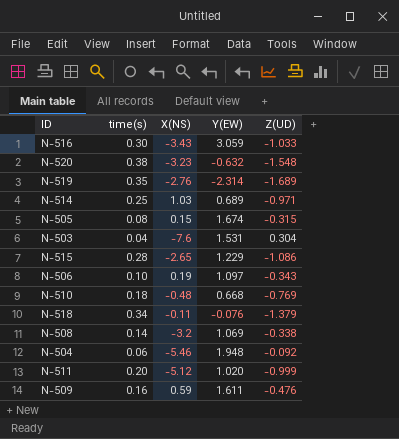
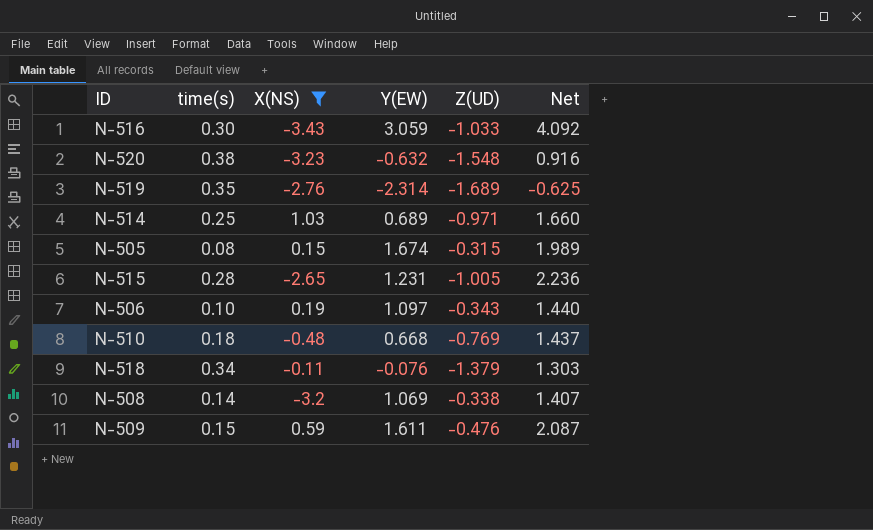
filter: none -> X(NS) >= -3.43
column Net | formula: none -> [Y(EW)] - [Z(UD)]
N-515 | Y(EW): 1.229 -> 1.231
N-515 | Z(UD): -1.086 -> -1.005
N-509 | time(s): 0.16 -> 0.15

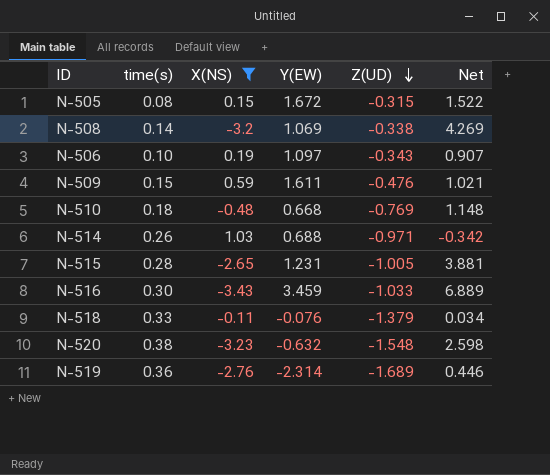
row order: none -> Z(UD) descending
column Net | formula: [Y(EW)] - [Z(UD)] -> [Y(EW)] - [X(NS)]
N-505 | Y(EW): 1.674 -> 1.672
N-514 | time(s): 0.25 -> 0.26
N-514 | Y(EW): 0.689 -> 0.688
N-516 | Y(EW): 3.059 -> 3.459
N-518 | time(s): 0.34 -> 0.33
N-519 | time(s): 0.35 -> 0.36

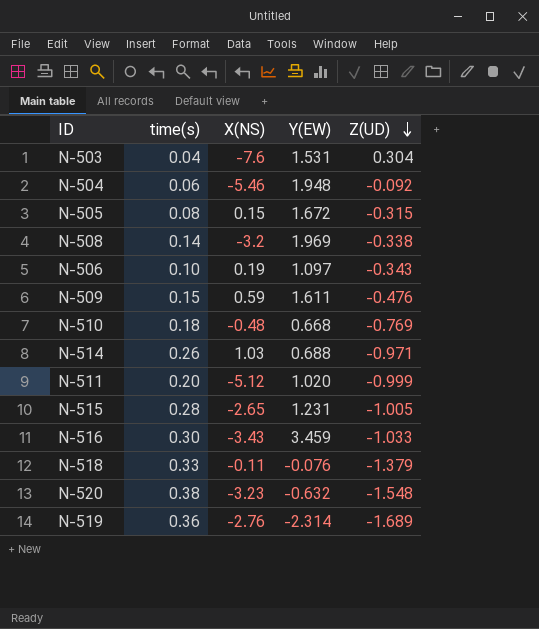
filter: X(NS) >= -3.43 -> none
column Net | formula: [Y(EW)] - [X(NS)] -> none
N-508 | Y(EW): 1.069 -> 1.969

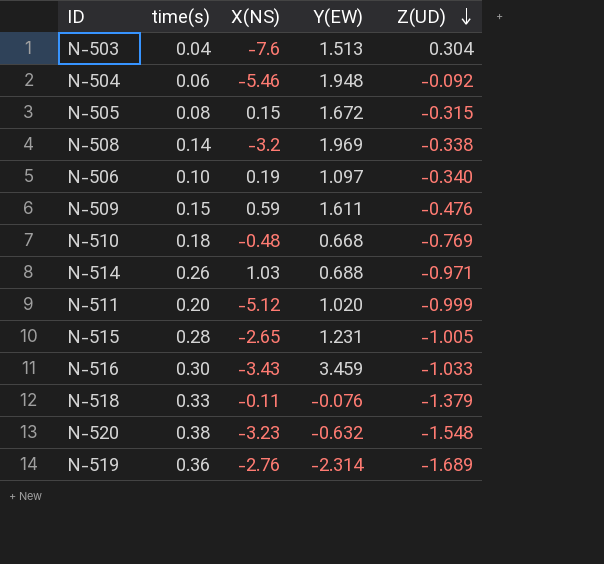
N-503 | Y(EW): 1.531 -> 1.513
N-506 | Z(UD): -0.343 -> -0.340

